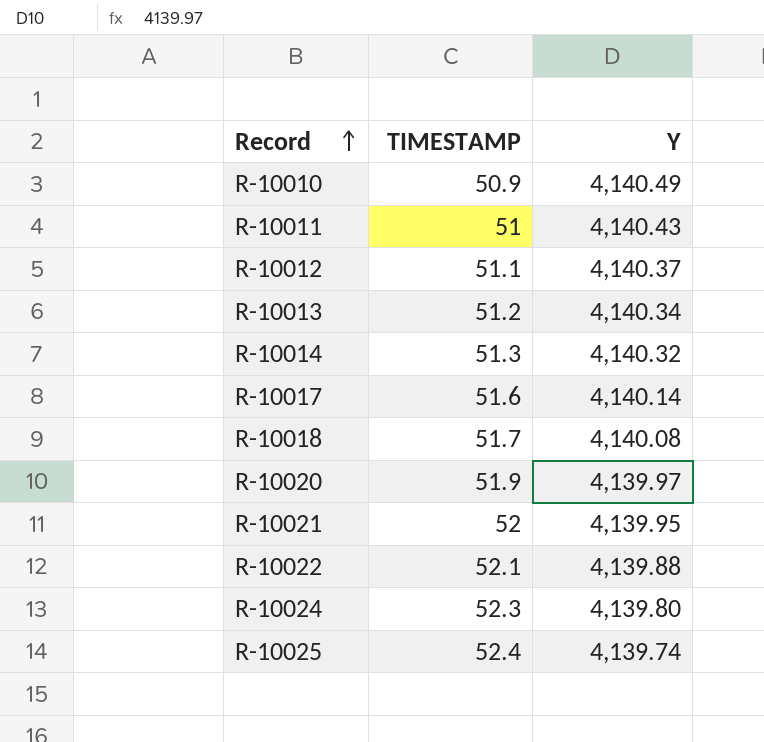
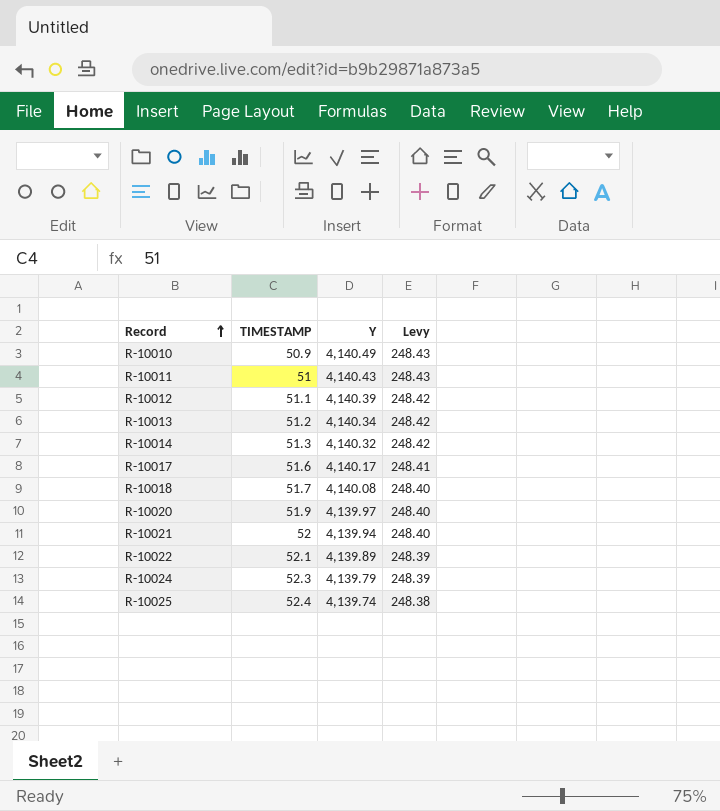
column Levy | formula: none -> [Y] * 0.06
R-10012 | Y: 4,140.37 -> 4,140.39
R-10017 | Y: 4,140.14 -> 4,140.17
R-10021 | Y: 4,139.95 -> 4,139.94
R-10022 | Y: 4,139.88 -> 4,139.89
R-10024 | Y: 4,139.80 -> 4,139.79

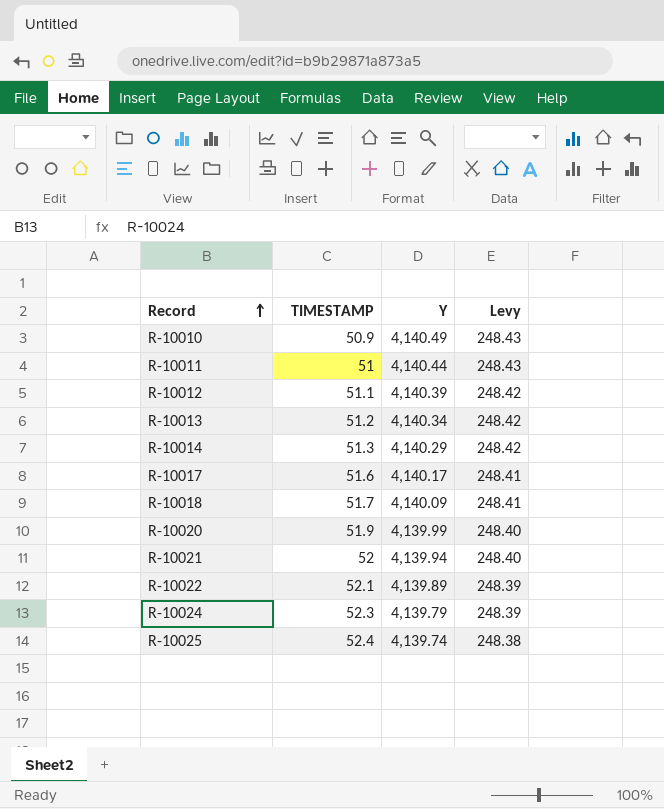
R-10011 | Y: 4,140.43 -> 4,140.44
R-10014 | Y: 4,140.32 -> 4,140.29
R-10018 | Y: 4,140.08 -> 4,140.09
R-10018 | Levy: 248.40 -> 248.41
R-10020 | Y: 4,139.97 -> 4,139.99

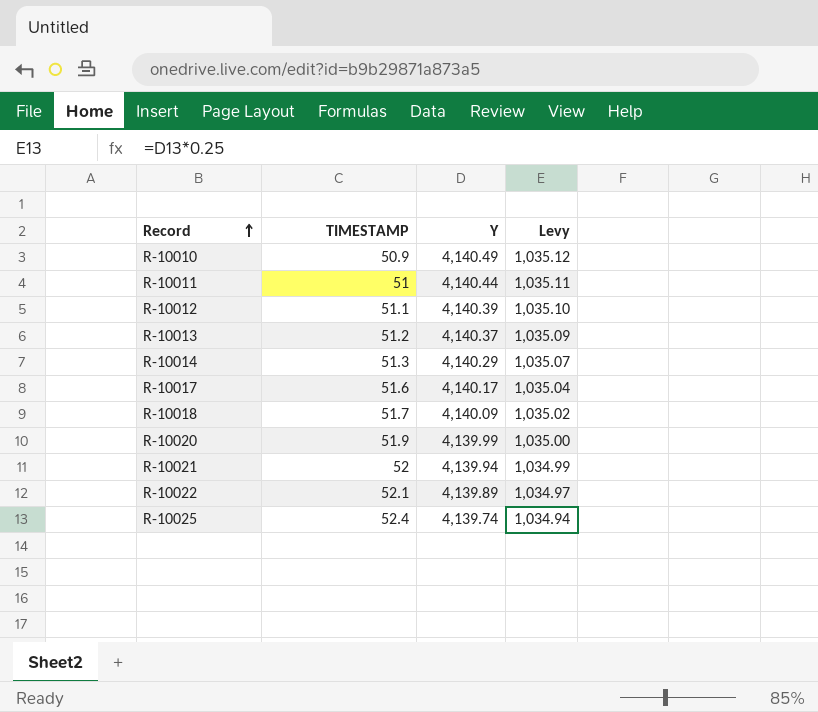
column Levy | formula: [Y] * 0.06 -> [Y] * 0.25
row R-10024: 52.3 | 4,139.79 | 248.39 -> none
R-10013 | Y: 4,140.34 -> 4,140.37

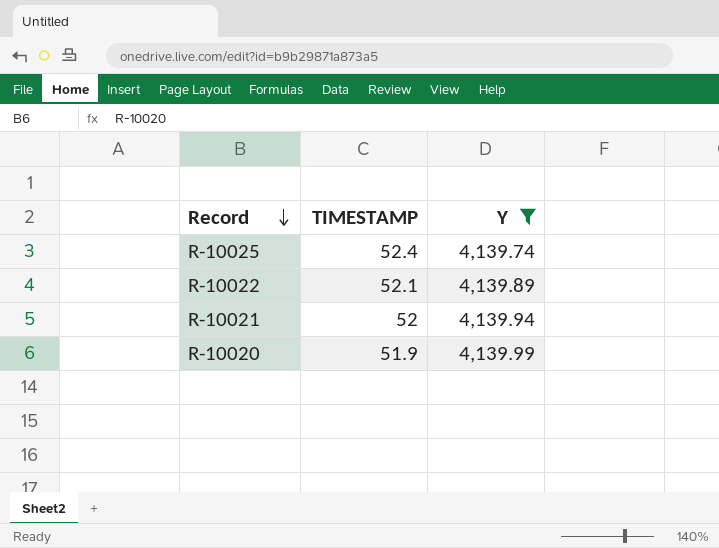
filter: none -> Y <= 4,139.99
row order: Record ascending -> Record descending
column Levy | formula: [Y] * 0.25 -> none

